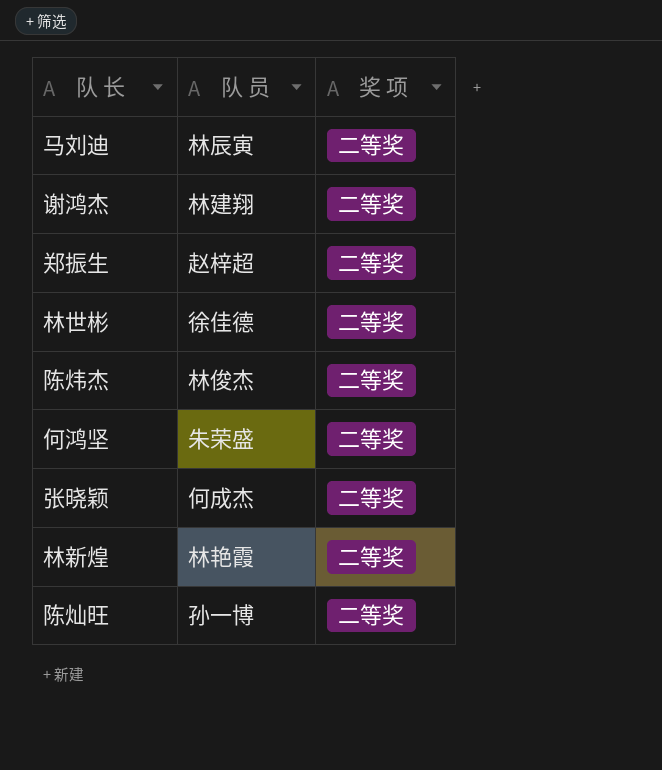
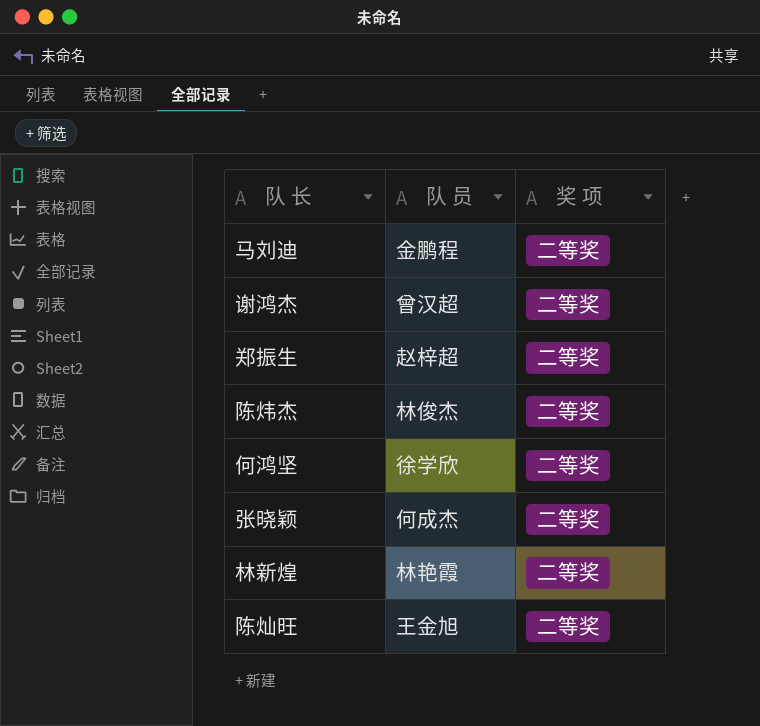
row 林世彬: 徐佳德 | 二等奖 -> none
马刘迪 | 队 员: 林辰寅 -> 金鹏程
谢鸿杰 | 队 员: 林建翔 -> 曾汉超
何鸿坚 | 队 员: 朱荣盛 -> 徐学欣
陈灿旺 | 队 员: 孙一博 -> 王金旭

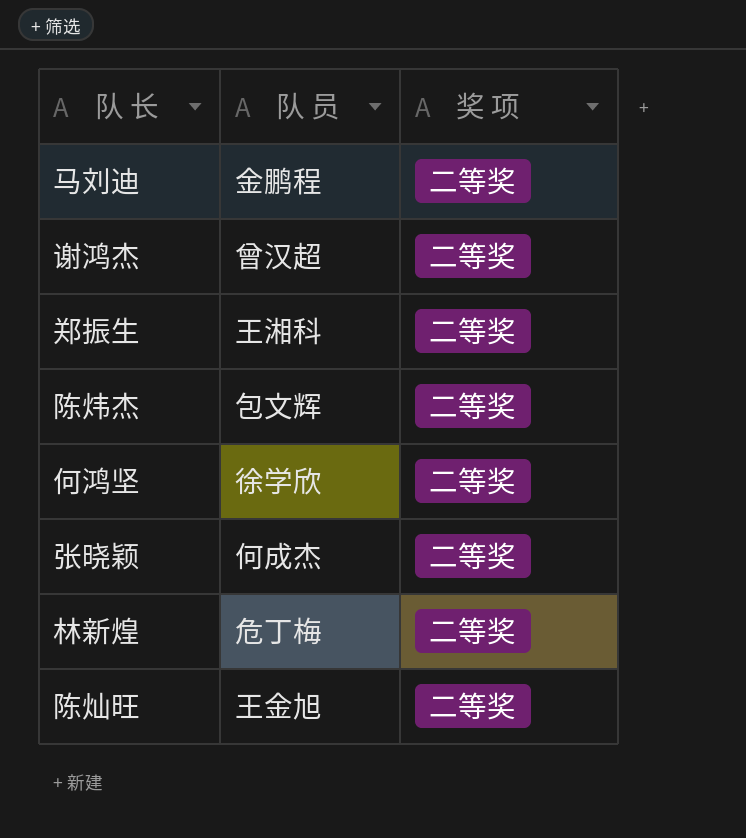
郑振生 | 队 员: 赵梓超 -> 王湘科
陈炜杰 | 队 员: 林俊杰 -> 包文辉
林新煌 | 队 员: 林艳霞 -> 危丁梅

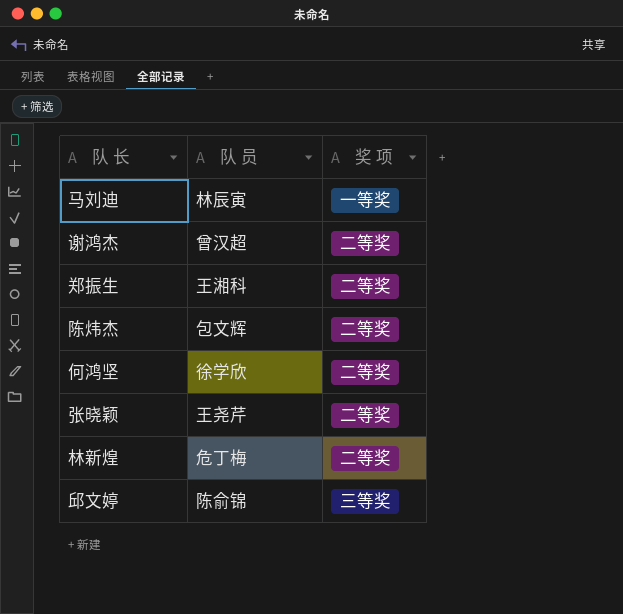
row 陈灿旺: 王金旭 | 二等奖 -> none
马刘迪 | 队 员: 金鹏程 -> 林辰寅
马刘迪 | 奖 项: 二等奖 -> 一等奖
张晓颖 | 队 员: 何成杰 -> 王尧芹
row 邱文婷: none -> 陈俞锦 | 三等奖

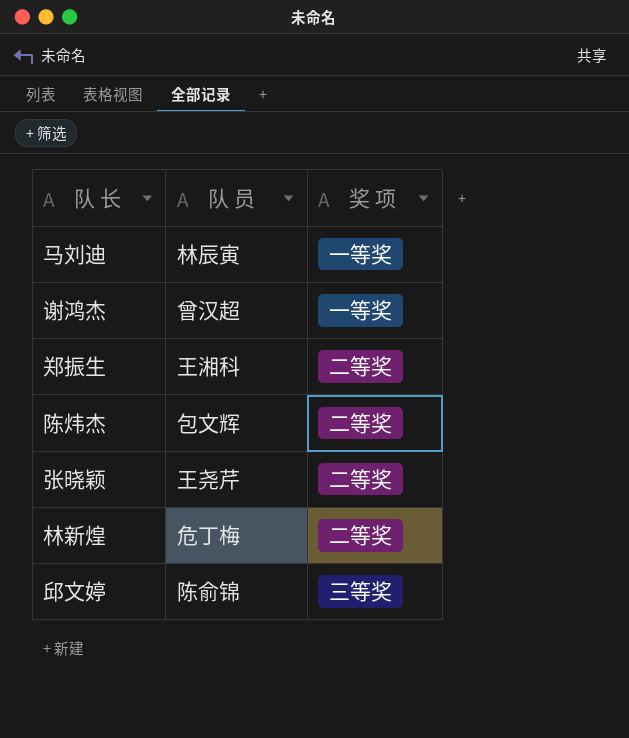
row 何鸿坚: 徐学欣 | 二等奖 -> none
谢鸿杰 | 奖 项: 二等奖 -> 一等奖

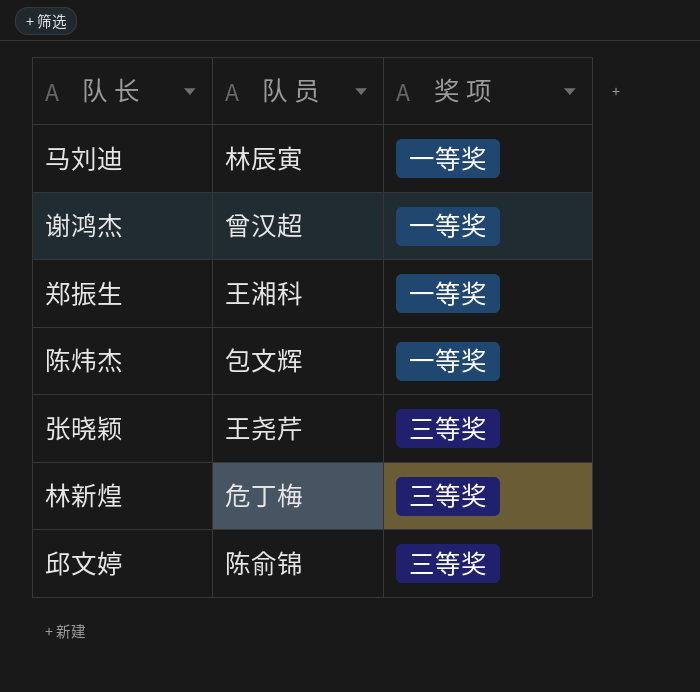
郑振生 | 奖 项: 二等奖 -> 一等奖
陈炜杰 | 奖 项: 二等奖 -> 一等奖
张晓颖 | 奖 项: 二等奖 -> 三等奖
林新煌 | 奖 项: 二等奖 -> 三等奖

